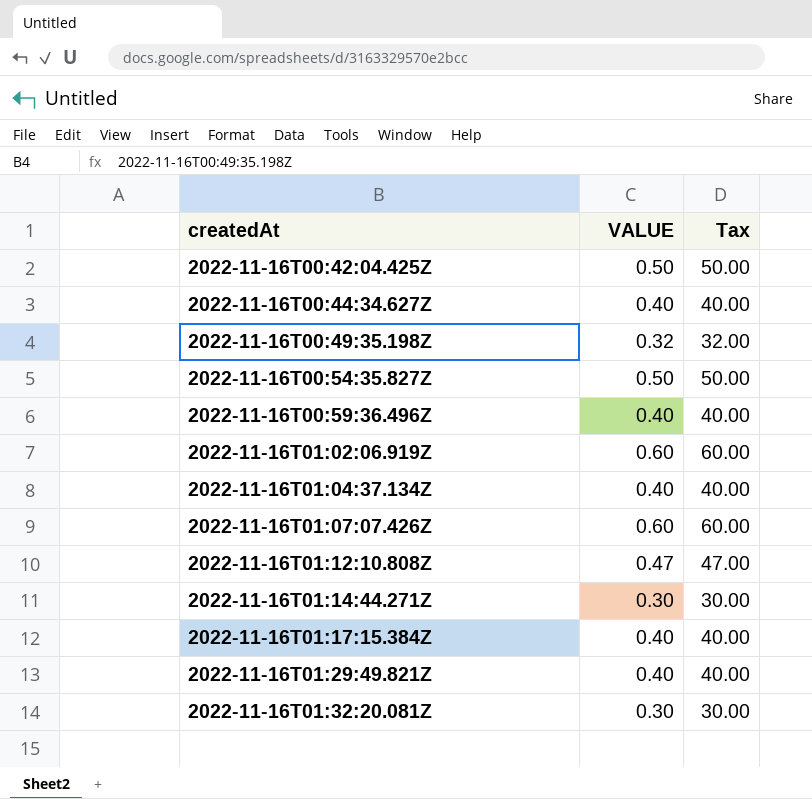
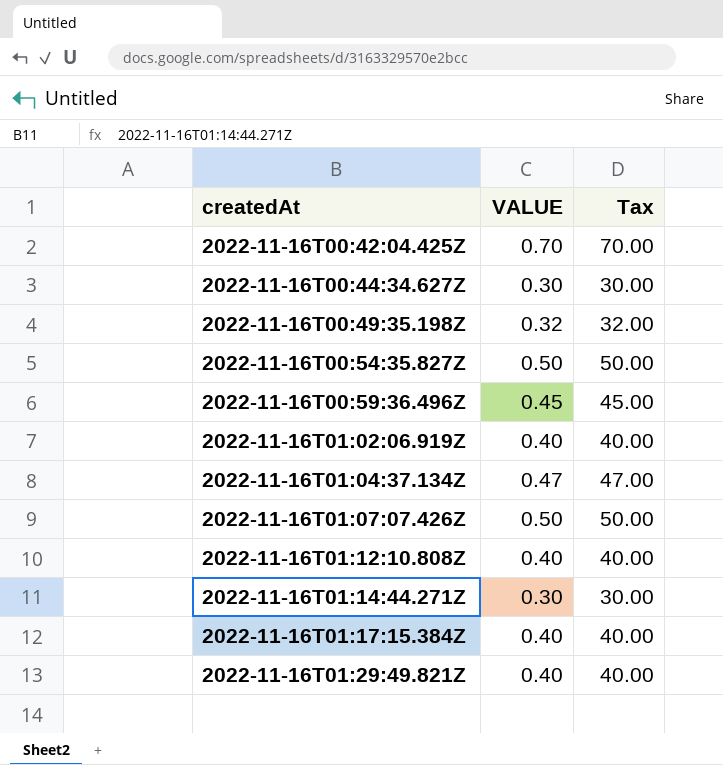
row 2022-11-16T01:32:20.081Z: 0.30 | 30.00 -> none
2022-11-16T00:42:04.425Z | VALUE: 0.50 -> 0.70
2022-11-16T00:42:04.425Z | Tax: 50.00 -> 70.00
2022-11-16T00:44:34.627Z | VALUE: 0.40 -> 0.30
2022-11-16T00:44:34.627Z | Tax: 40.00 -> 30.00
2022-11-16T00:59:36.496Z | VALUE: 0.40 -> 0.45
2022-11-16T00:59:36.496Z | Tax: 40.00 -> 45.00
2022-11-16T01:02:06.919Z | VALUE: 0.60 -> 0.40
2022-11-16T01:02:06.919Z | Tax: 60.00 -> 40.00
2022-11-16T01:04:37.134Z | VALUE: 0.40 -> 0.47
2022-11-16T01:04:37.134Z | Tax: 40.00 -> 47.00
2022-11-16T01:07:07.426Z | VALUE: 0.60 -> 0.50
2022-11-16T01:07:07.426Z | Tax: 60.00 -> 50.00
2022-11-16T01:12:10.808Z | VALUE: 0.47 -> 0.40
2022-11-16T01:12:10.808Z | Tax: 47.00 -> 40.00

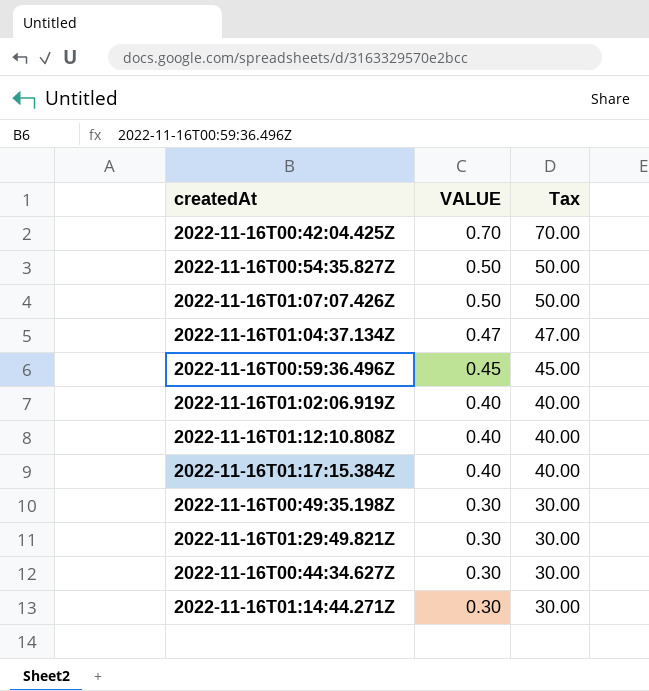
row order: createdAt ascending -> VALUE descending
2022-11-16T00:49:35.198Z | VALUE: 0.32 -> 0.30
2022-11-16T00:49:35.198Z | Tax: 32.00 -> 30.00
2022-11-16T01:29:49.821Z | VALUE: 0.40 -> 0.30
2022-11-16T01:29:49.821Z | Tax: 40.00 -> 30.00

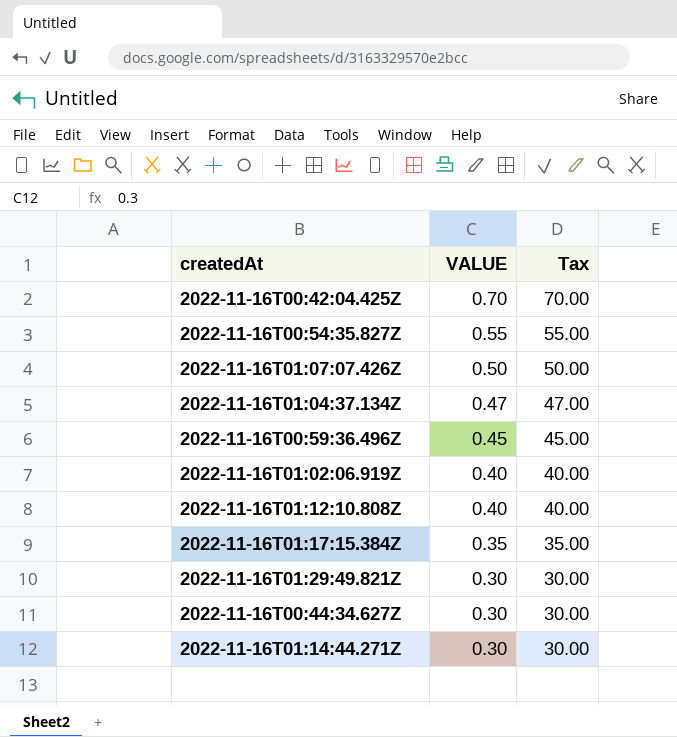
row 2022-11-16T00:49:35.198Z: 0.30 | 30.00 -> none
2022-11-16T00:54:35.827Z | VALUE: 0.50 -> 0.55
2022-11-16T00:54:35.827Z | Tax: 50.00 -> 55.00
2022-11-16T01:17:15.384Z | VALUE: 0.40 -> 0.35
2022-11-16T01:17:15.384Z | Tax: 40.00 -> 35.00

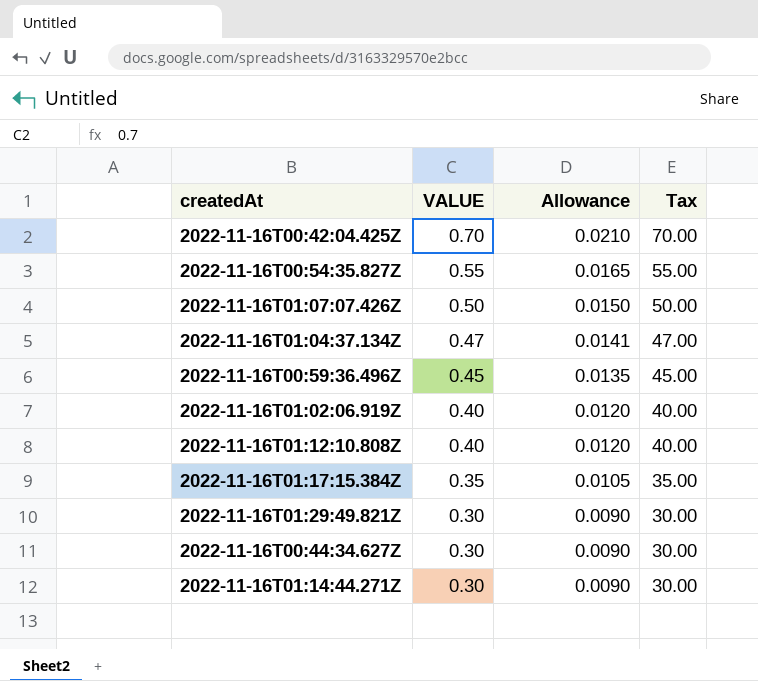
column Allowance | formula: none -> [VALUE] * 0.03

